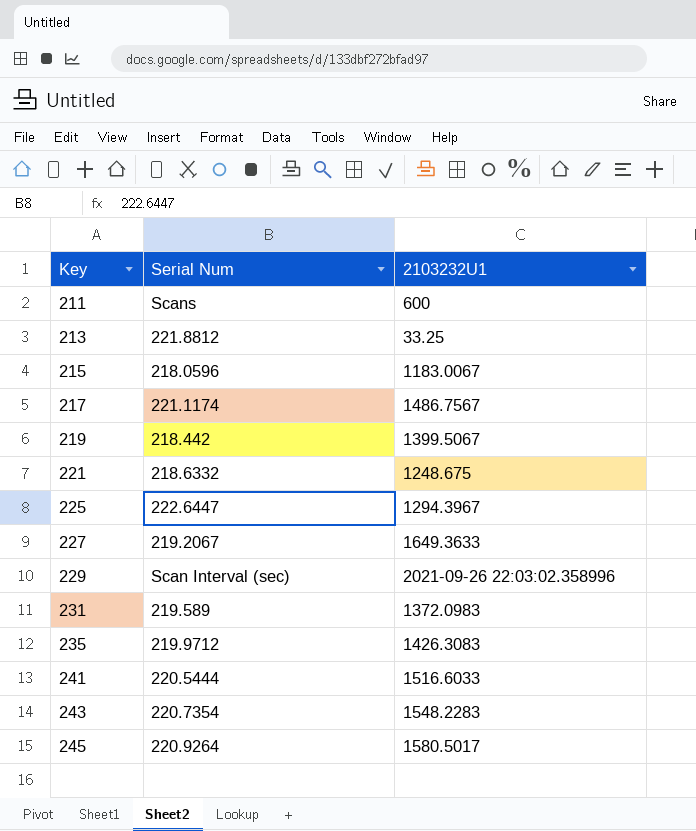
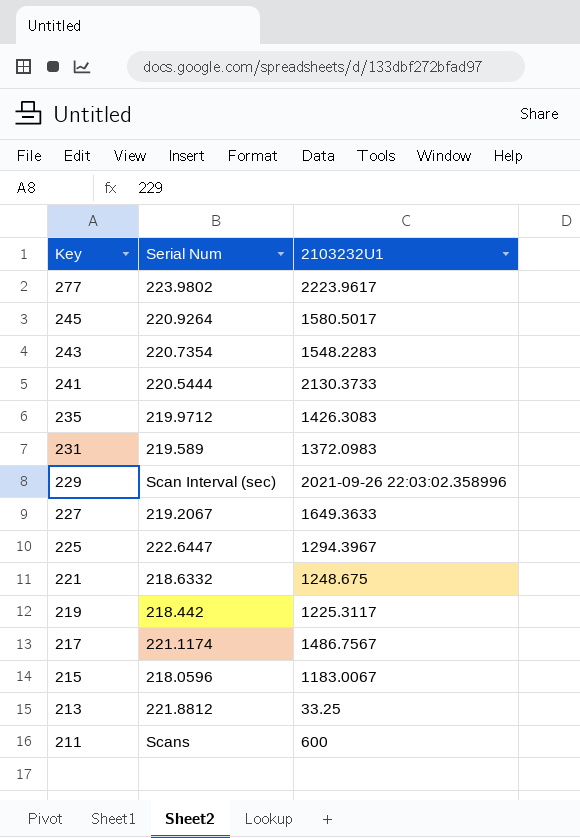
row order: Key ascending -> Key descending
row 277: none -> 223.9802 | 2223.9617
241 | 2103232U1: 1516.6033 -> 2130.3733
219 | 2103232U1: 1399.5067 -> 1225.3117

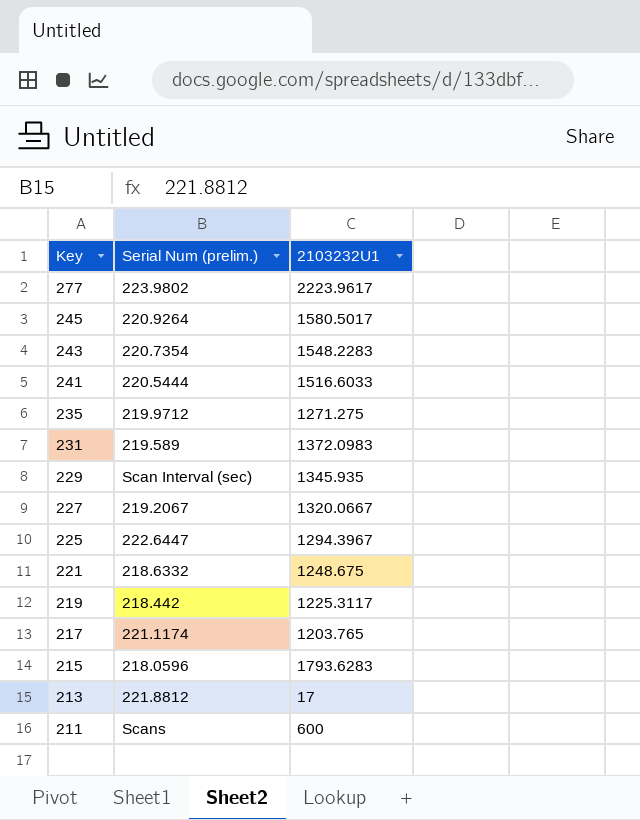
column name: Serial Num -> Serial Num (prelim.)
241 | 2103232U1: 2130.3733 -> 1516.6033
235 | 2103232U1: 1426.3083 -> 1271.275
229 | 2103232U1: 2021-09-26 22:03:02.358996 -> 1345.935
227 | 2103232U1: 1649.3633 -> 1320.0667
217 | 2103232U1: 1486.7567 -> 1203.765
215 | 2103232U1: 1183.0067 -> 1793.6283
213 | 2103232U1: 33.25 -> 17

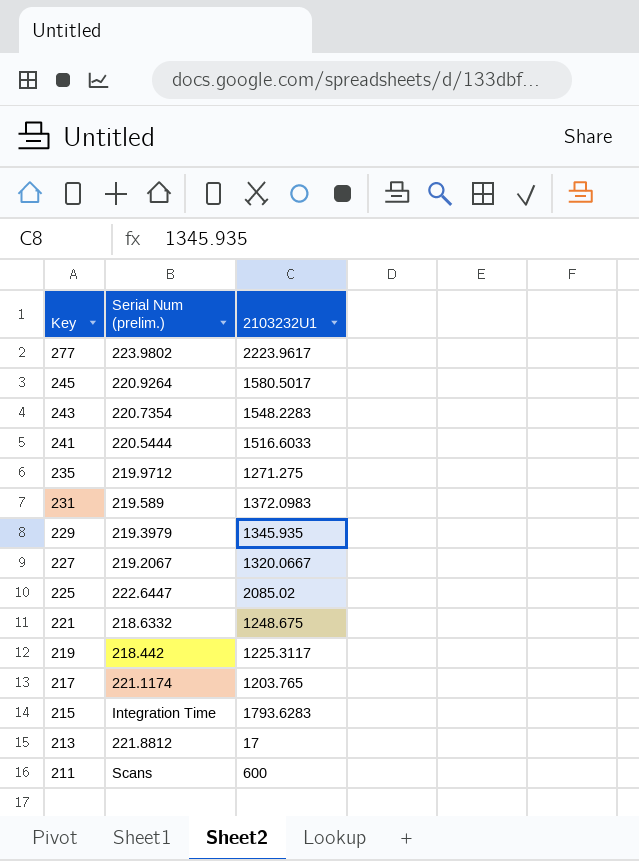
229 | Serial Num (prelim.): Scan Interval (sec) -> 219.3979
225 | 2103232U1: 1294.3967 -> 2085.02
215 | Serial Num (prelim.): 218.0596 -> Integration Time

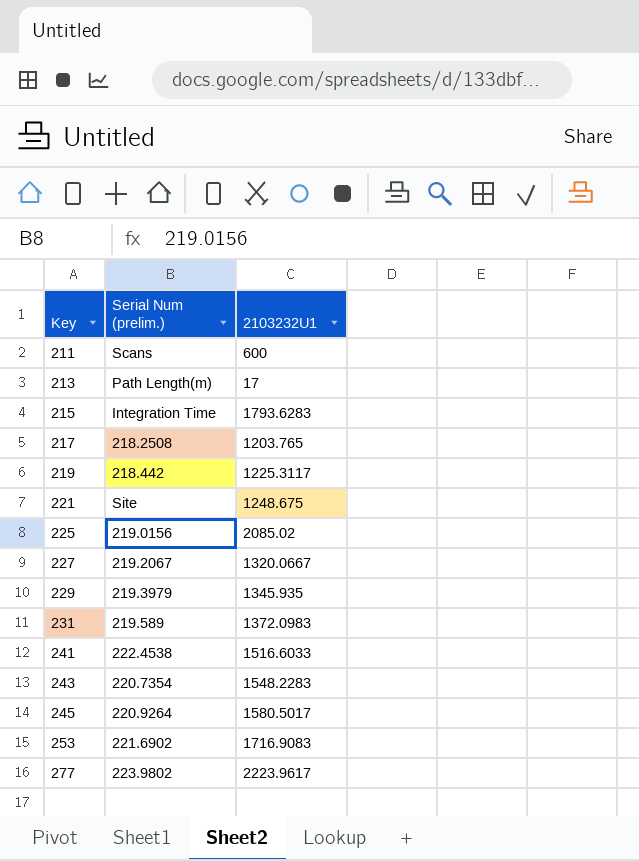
row order: Key descending -> Key ascending
row 235: 219.9712 | 1271.275 -> none
213 | Serial Num (prelim.): 221.8812 -> Path Length(m)
217 | Serial Num (prelim.): 221.1174 -> 218.2508
221 | Serial Num (prelim.): 218.6332 -> Site
225 | Serial Num (prelim.): 222.6447 -> 219.0156
241 | Serial Num (prelim.): 220.5444 -> 222.4538
row 253: none -> 221.6902 | 1716.9083

